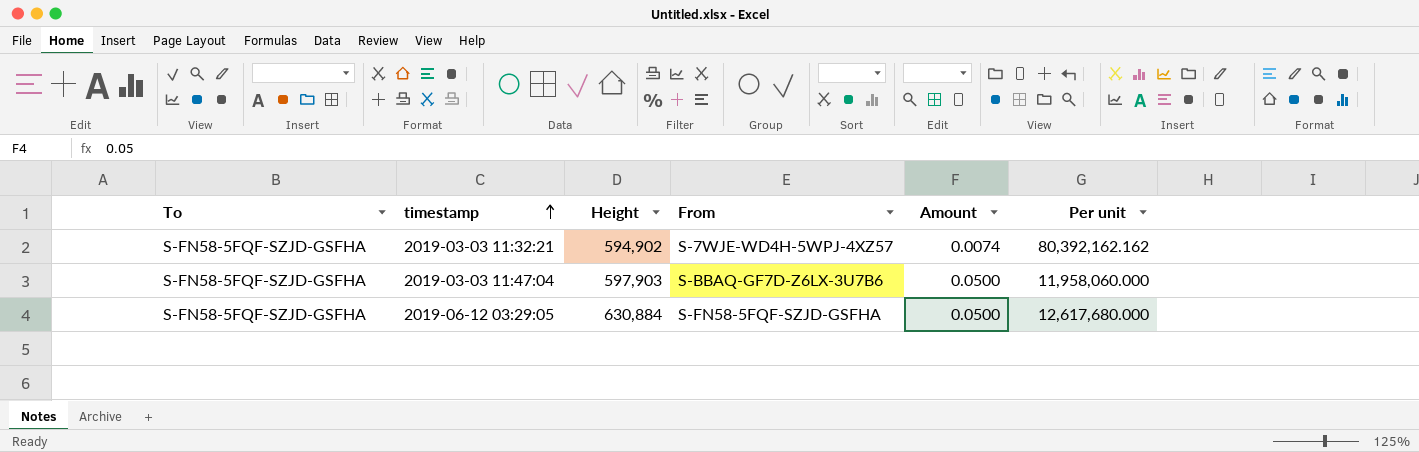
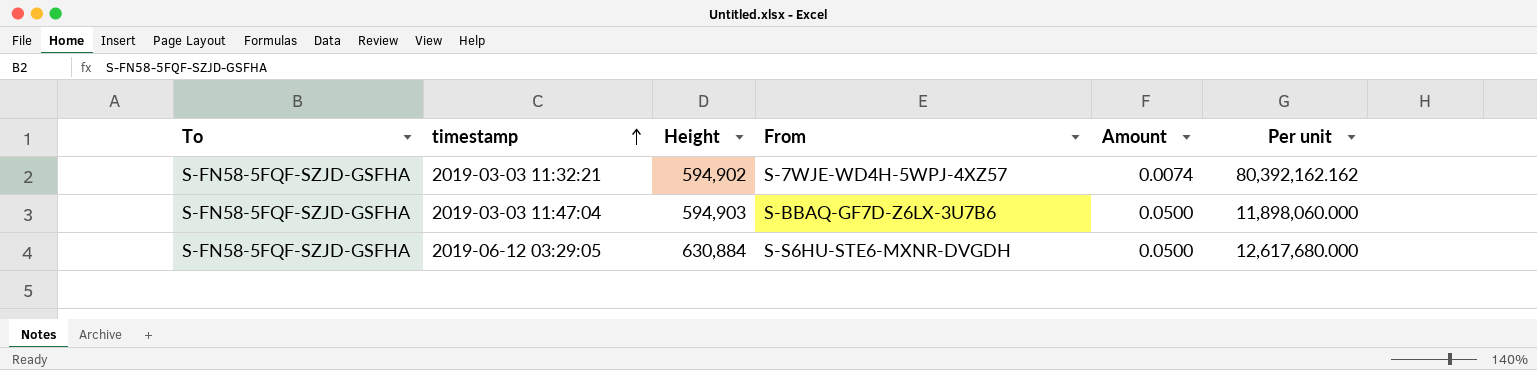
2019-03-03 11:47:04 | Height: 597,903 -> 594,903
2019-03-03 11:47:04 | Per unit: 11,958,060.000 -> 11,898,060.000
2019-06-12 03:29:05 | From: S-FN58-5FQF-SZJD-GSFHA -> S-S6HU-STE6-MXNR-DVGDH

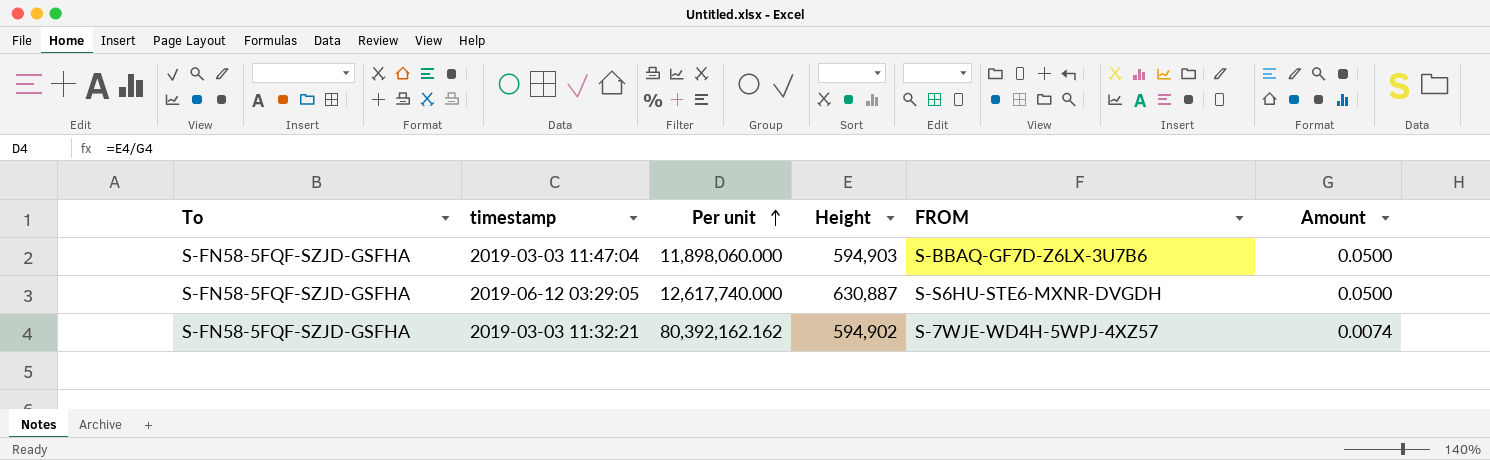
row order: timestamp ascending -> Per unit ascending
column Per unit | position: 6 -> 3
column name: From -> FROM
2019-06-12 03:29:05 | Per unit: 12,617,680.000 -> 12,617,740.000
2019-06-12 03:29:05 | Height: 630,884 -> 630,887

